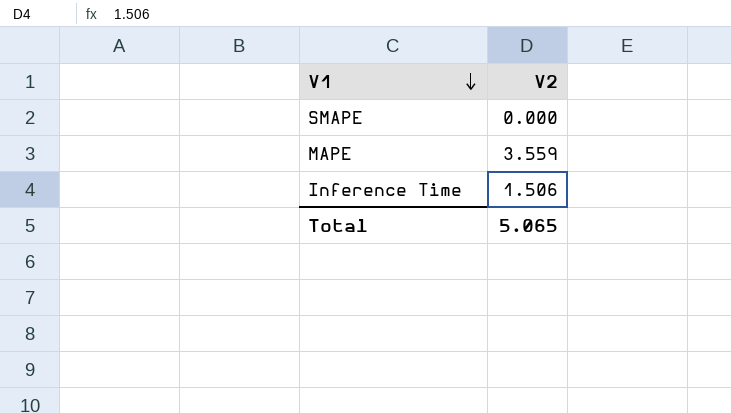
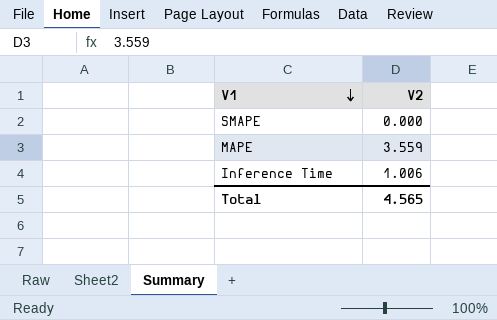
Inference Time | V2: 1.506 -> 1.006
Total | V2: 5.065 -> 4.565

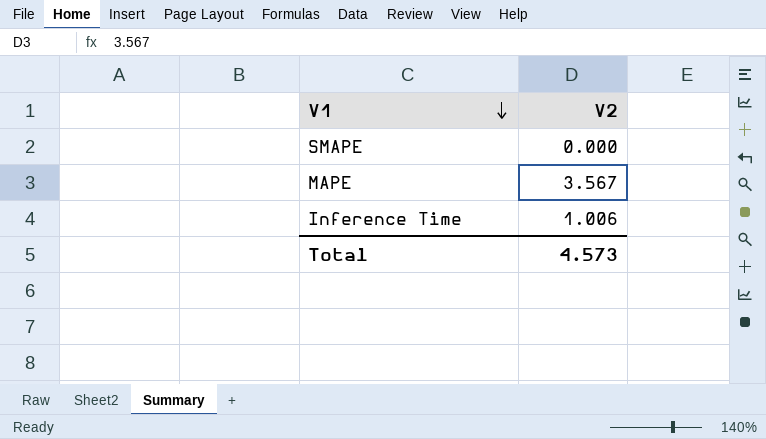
MAPE | V2: 3.559 -> 3.567
Total | V2: 4.565 -> 4.573

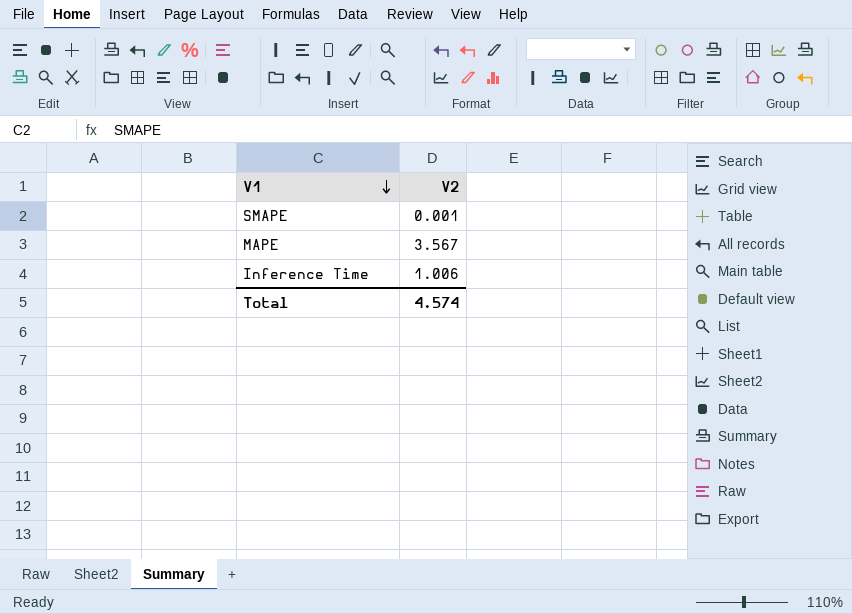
SMAPE | V2: 0.000 -> 0.001
Total | V2: 4.573 -> 4.574

